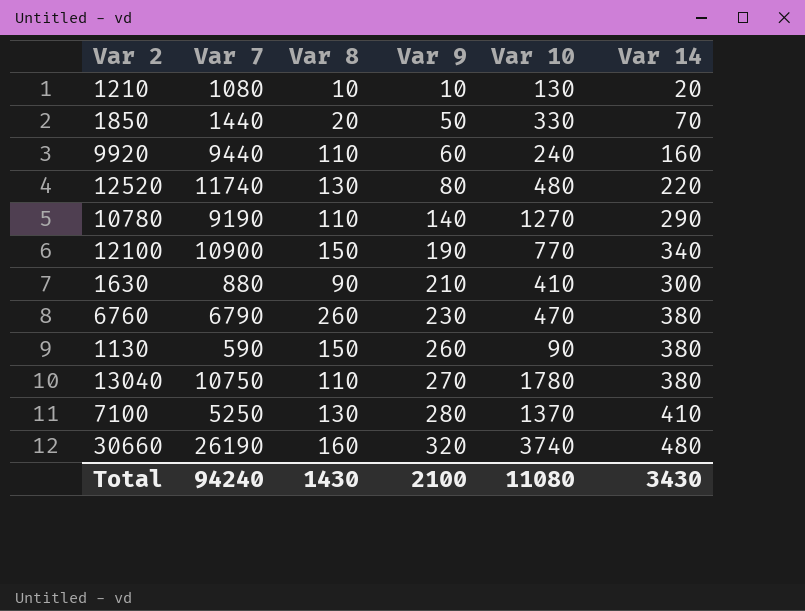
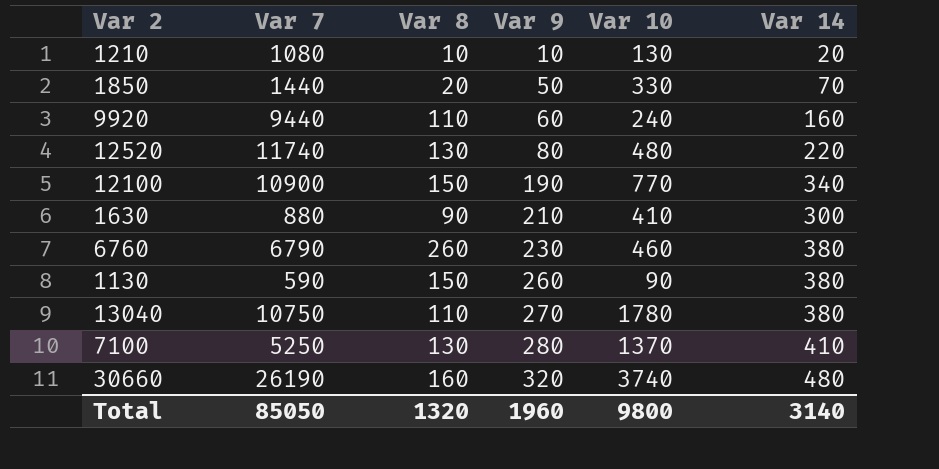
row 10780: 9190 | 110 | 140 | 1270 | 290 -> none
6760 | Var 10: 470 -> 460
Total | Var 7: 94240 -> 85050
Total | Var 8: 1430 -> 1320
Total | Var 9: 2100 -> 1960
Total | Var 10: 11080 -> 9800
Total | Var 14: 3430 -> 3140

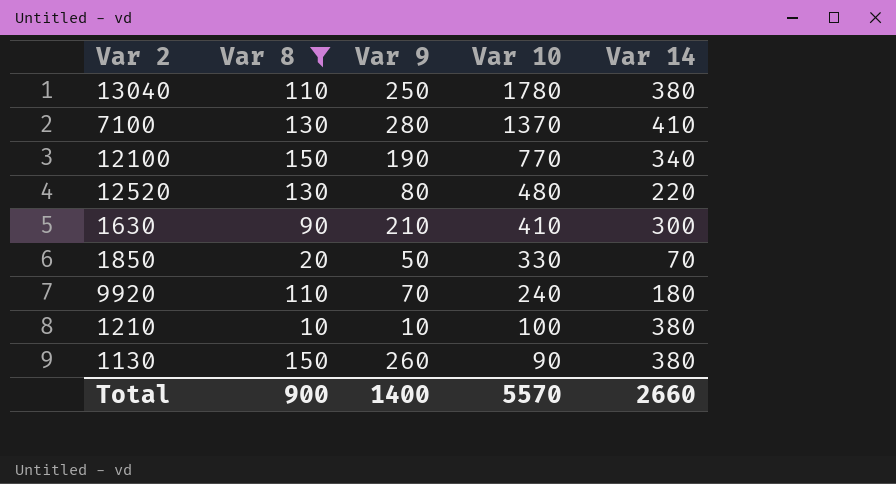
filter: none -> Var 8 <= 150
row order: Var 9 ascending -> Var 10 descending
column Var 7 | position: 2 -> none
13040 | Var 9: 270 -> 250
9920 | Var 9: 60 -> 70
9920 | Var 14: 160 -> 180
1210 | Var 10: 130 -> 100
1210 | Var 14: 20 -> 380
Total | Var 8: 1320 -> 900
Total | Var 9: 1960 -> 1400
Total | Var 10: 9800 -> 5570
Total | Var 14: 3140 -> 2660

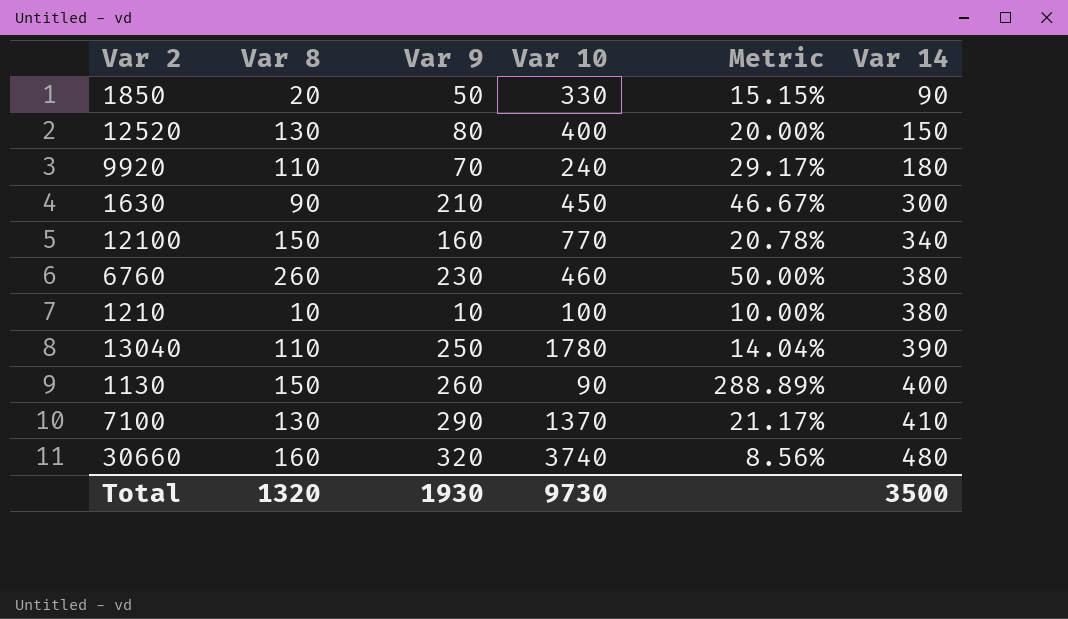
filter: Var 8 <= 150 -> none
row order: Var 10 descending -> Var 14 ascending
column Metric | formula: none -> [Var 9] / [Var 10]
1850 | Var 14: 70 -> 90
12520 | Var 10: 480 -> 400
12520 | Var 14: 220 -> 150
1630 | Var 10: 410 -> 450
12100 | Var 9: 190 -> 160
13040 | Var 14: 380 -> 390
1130 | Var 14: 380 -> 400
7100 | Var 9: 280 -> 290
Total | Var 8: 900 -> 1320
Total | Var 9: 1400 -> 1930
Total | Var 10: 5570 -> 9730
Total | Var 14: 2660 -> 3500

